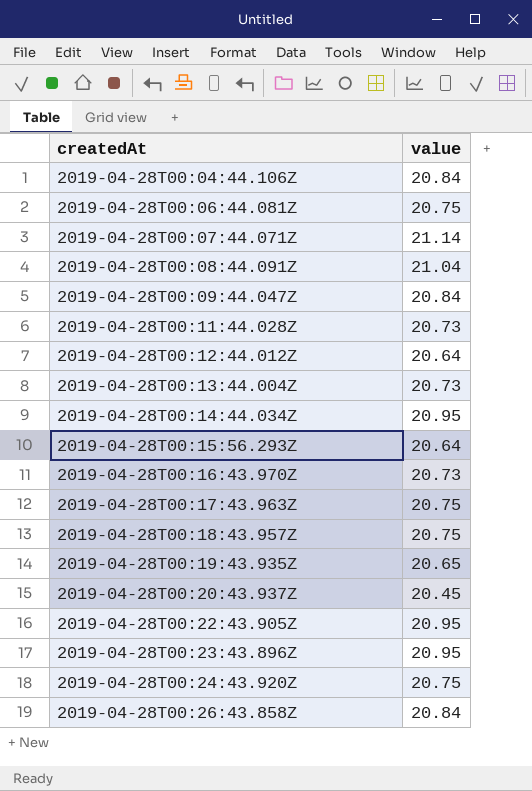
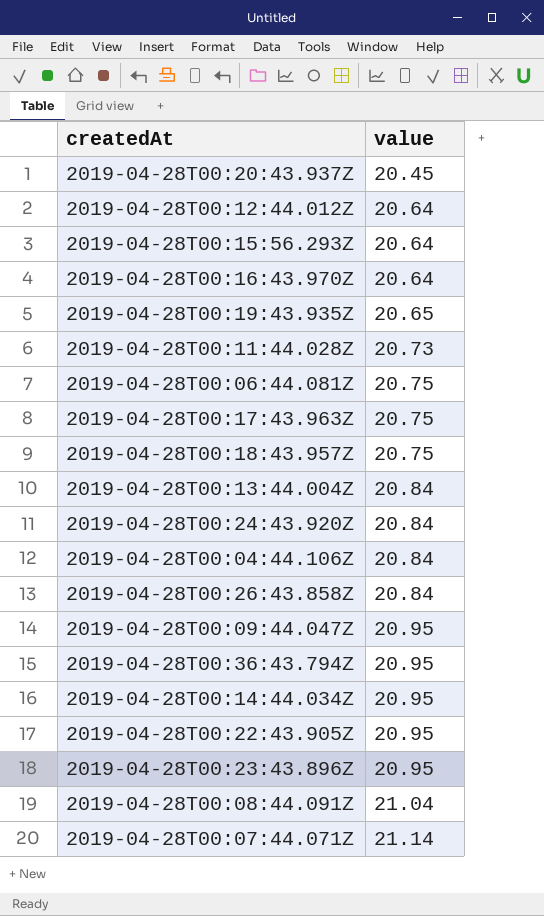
row order: createdAt ascending -> value ascending
2019-04-28T00:16:43.970Z | value: 20.73 -> 20.64
2019-04-28T00:13:44.004Z | value: 20.73 -> 20.84
2019-04-28T00:24:43.920Z | value: 20.75 -> 20.84
2019-04-28T00:09:44.047Z | value: 20.84 -> 20.95
row 2019-04-28T00:36:43.794Z: none -> 20.95

